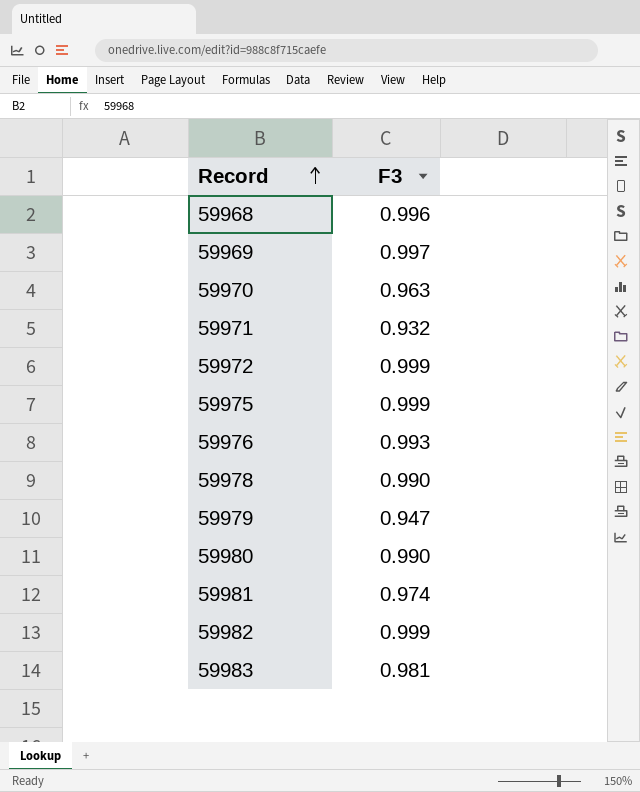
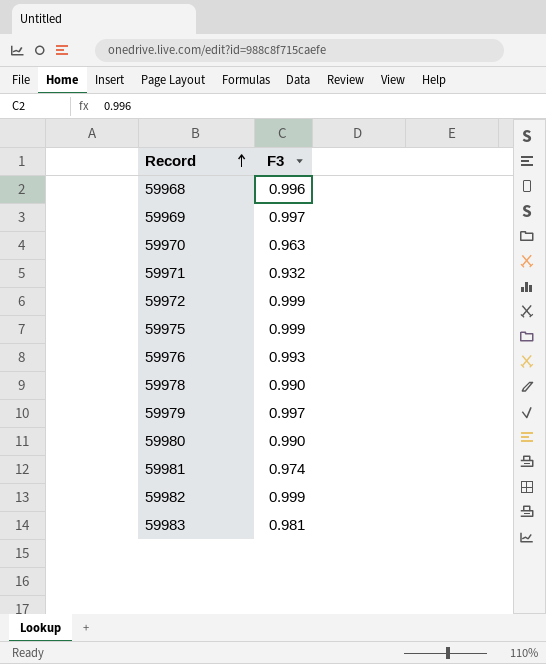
59979 | F3: 0.947 -> 0.997

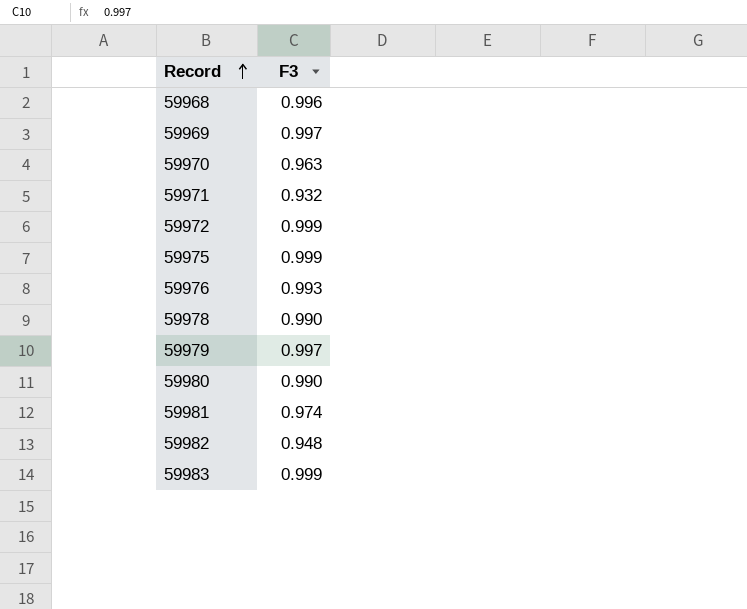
59982 | F3: 0.999 -> 0.948
59983 | F3: 0.981 -> 0.999

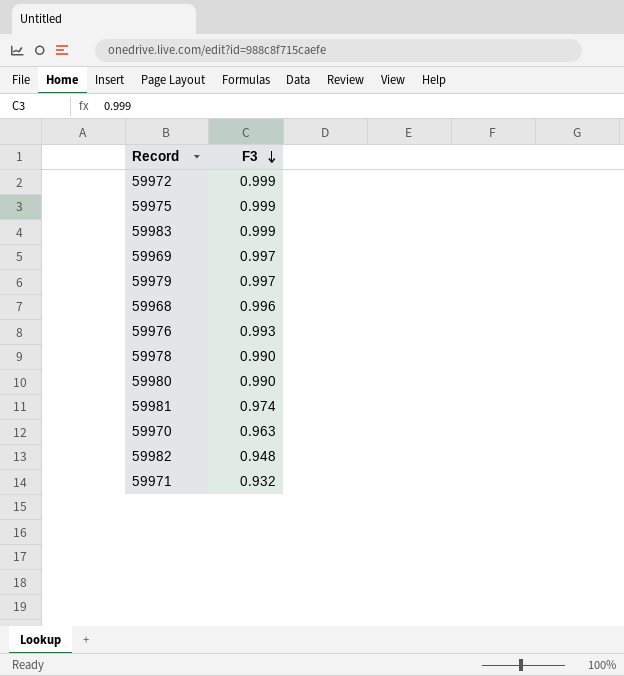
row order: Record ascending -> F3 descending

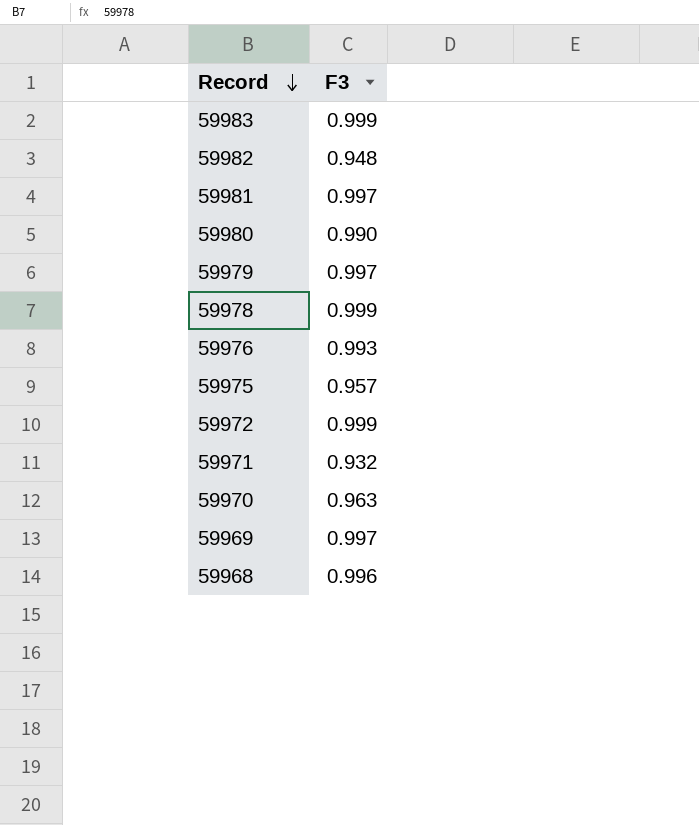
row order: F3 descending -> Record descending
59981 | F3: 0.974 -> 0.997
59978 | F3: 0.990 -> 0.999
59975 | F3: 0.999 -> 0.957

